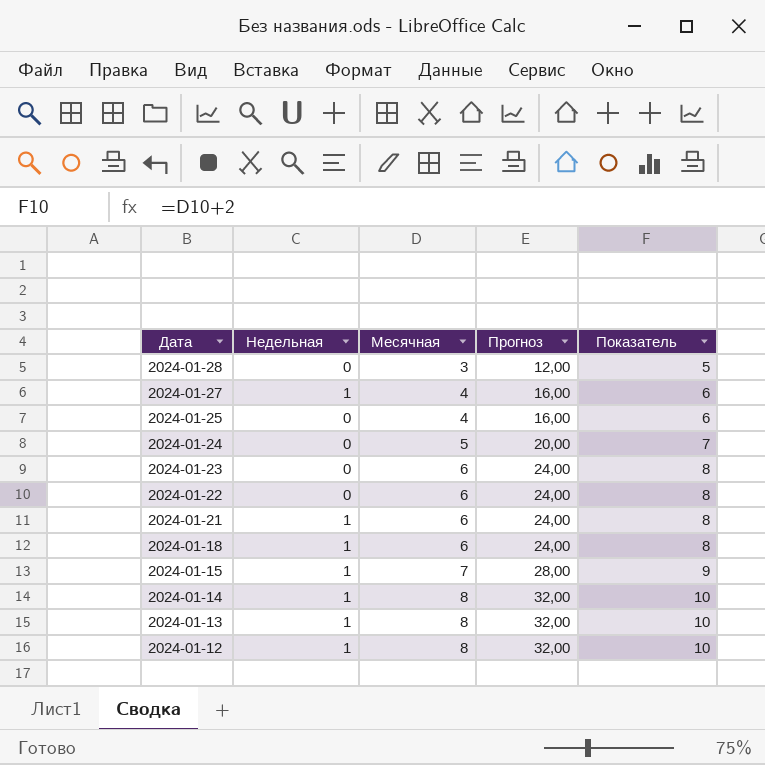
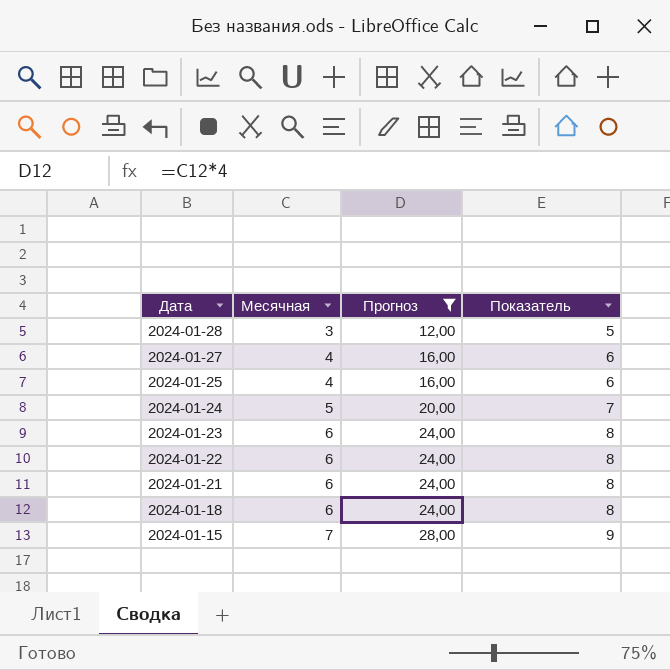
filter: none -> Прогноз != 32,00
column Недельная | position: 2 -> none

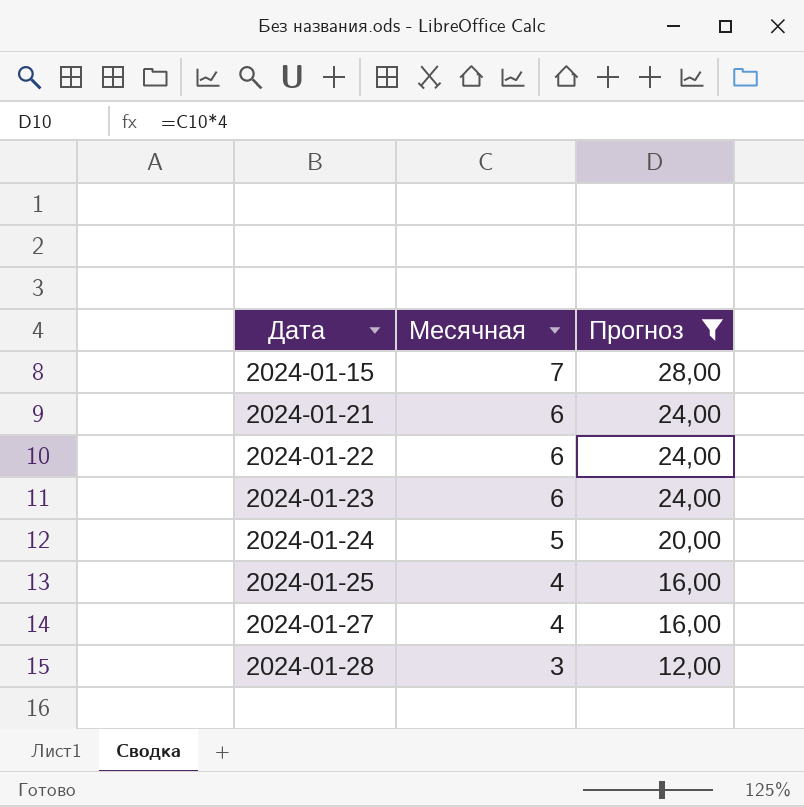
row order: Дата descending -> Дата ascending
column Показатель | formula: [Месячная] + 2 -> none
row 2024-01-18: 6 | 24,00 | 8 -> none

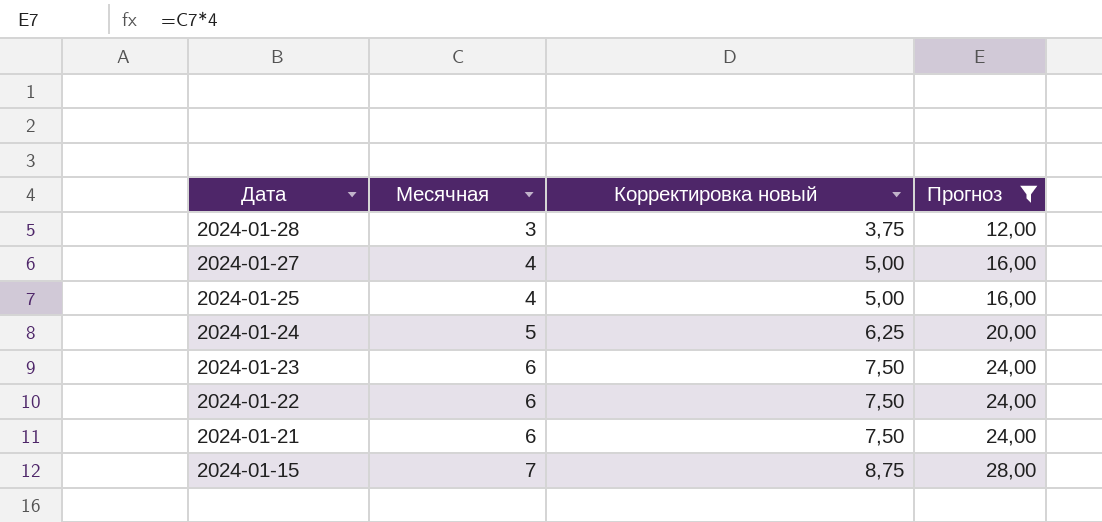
row order: Дата ascending -> Дата descending
column Корректировка новый | formula: none -> [Месячная] * 1,25

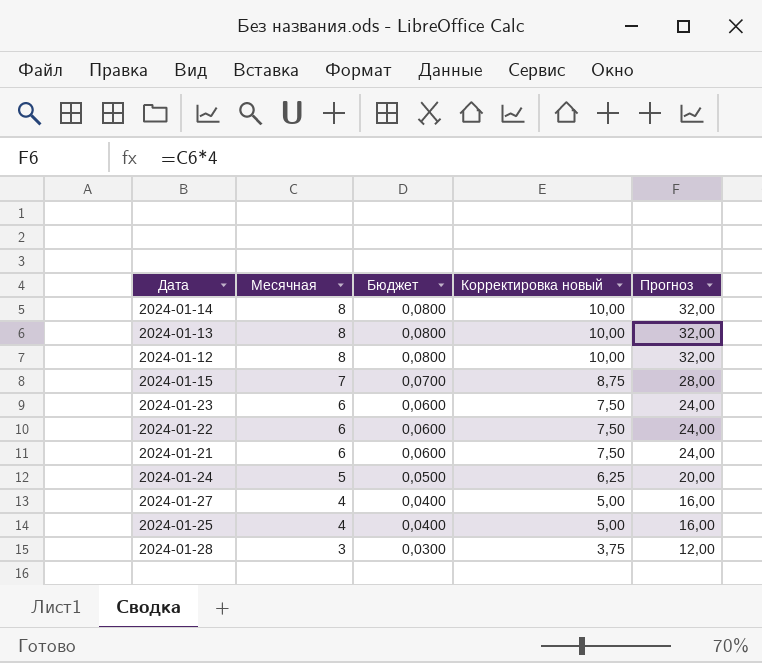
filter: Прогноз != 32,00 -> none
row order: Дата descending -> Месячная descending
column Бюджет | formula: none -> [Месячная] * 0,01

